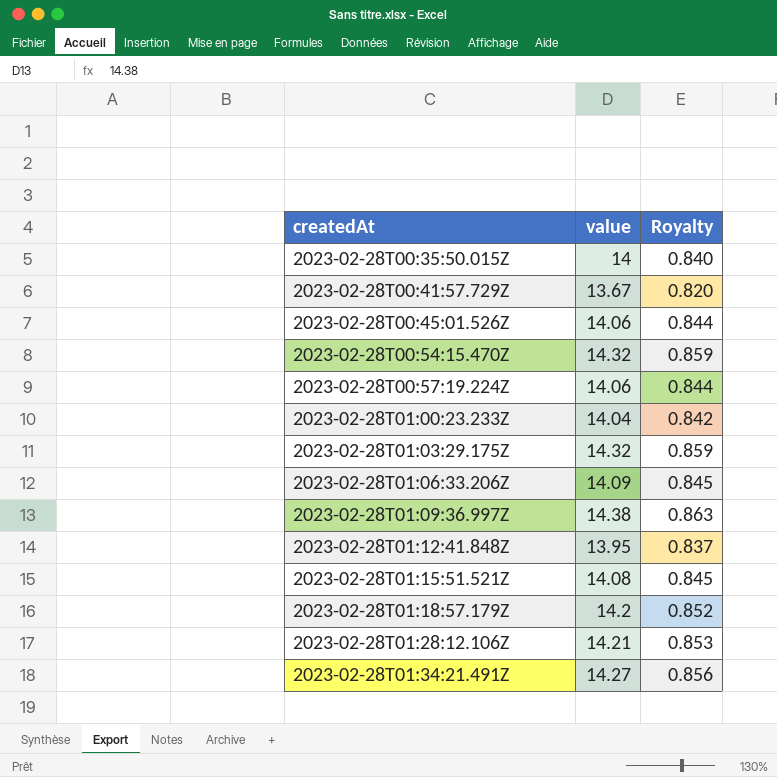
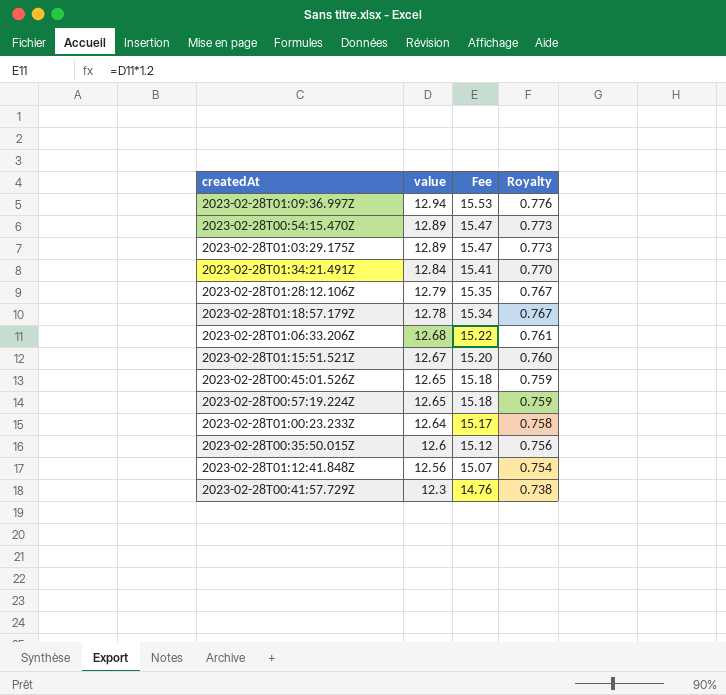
row order: createdAt ascending -> value descending
column Fee | formula: none -> [value] * 1.2
2023-02-28T01:09:36.997Z | value: 14.38 -> 12.94
2023-02-28T01:09:36.997Z | Royalty: 0.863 -> 0.776
2023-02-28T00:54:15.470Z | value: 14.32 -> 12.89
2023-02-28T00:54:15.470Z | Royalty: 0.859 -> 0.773
2023-02-28T01:03:29.175Z | value: 14.32 -> 12.89
2023-02-28T01:03:29.175Z | Royalty: 0.859 -> 0.773
2023-02-28T01:34:21.491Z | value: 14.27 -> 12.84
2023-02-28T01:34:21.491Z | Royalty: 0.856 -> 0.770
2023-02-28T01:28:12.106Z | value: 14.21 -> 12.79
2023-02-28T01:28:12.106Z | Royalty: 0.853 -> 0.767
2023-02-28T01:18:57.179Z | value: 14.2 -> 12.78
2023-02-28T01:18:57.179Z | Royalty: 0.852 -> 0.767
2023-02-28T01:06:33.206Z | value: 14.09 -> 12.68
2023-02-28T01:06:33.206Z | Royalty: 0.845 -> 0.761
2023-02-28T01:15:51.521Z | value: 14.08 -> 12.67
2023-02-28T01:15:51.521Z | Royalty: 0.845 -> 0.760
2023-02-28T00:45:01.526Z | value: 14.06 -> 12.65
2023-02-28T00:45:01.526Z | Royalty: 0.844 -> 0.759
2023-02-28T00:57:19.224Z | value: 14.06 -> 12.65
2023-02-28T00:57:19.224Z | Royalty: 0.844 -> 0.759
2023-02-28T01:00:23.233Z | value: 14.04 -> 12.64
2023-02-28T01:00:23.233Z | Royalty: 0.842 -> 0.758
2023-02-28T00:35:50.015Z | value: 14 -> 12.6
2023-02-28T00:35:50.015Z | Royalty: 0.840 -> 0.756
2023-02-28T01:12:41.848Z | value: 13.95 -> 12.56
2023-02-28T01:12:41.848Z | Royalty: 0.837 -> 0.754
2023-02-28T00:41:57.729Z | value: 13.67 -> 12.3
2023-02-28T00:41:57.729Z | Royalty: 0.820 -> 0.738

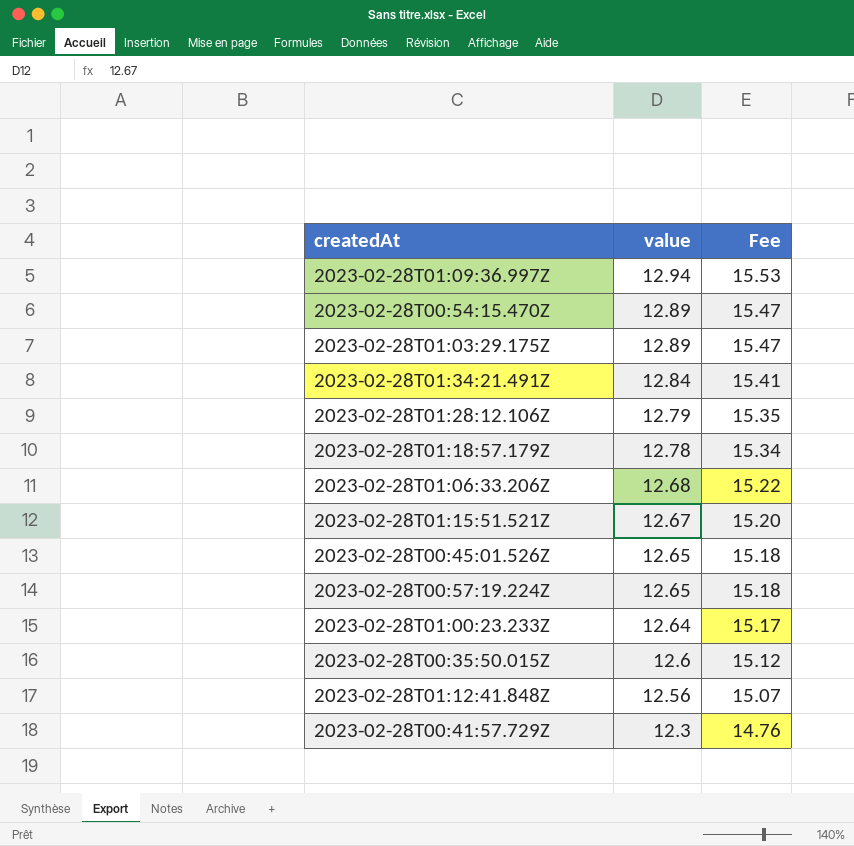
column Royalty | formula: [value] * 0.06 -> none

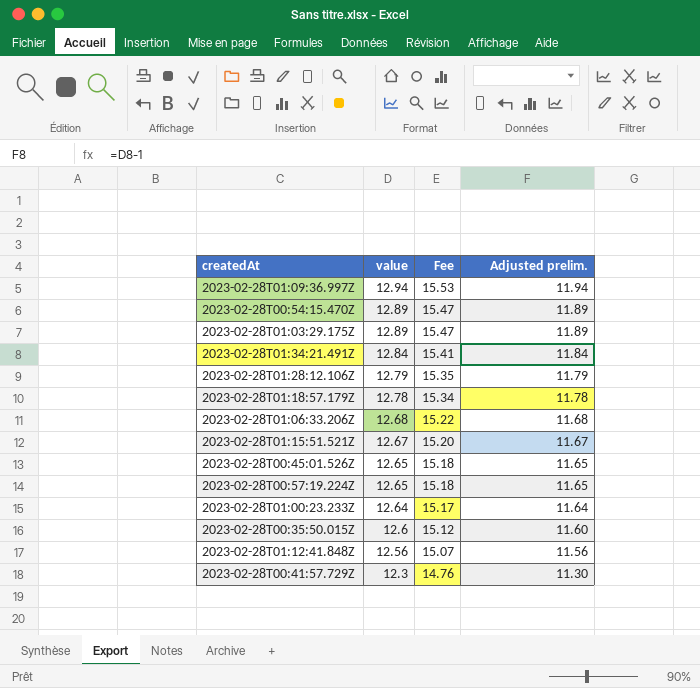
column Adjusted prelim. | formula: none -> [value] - 1

